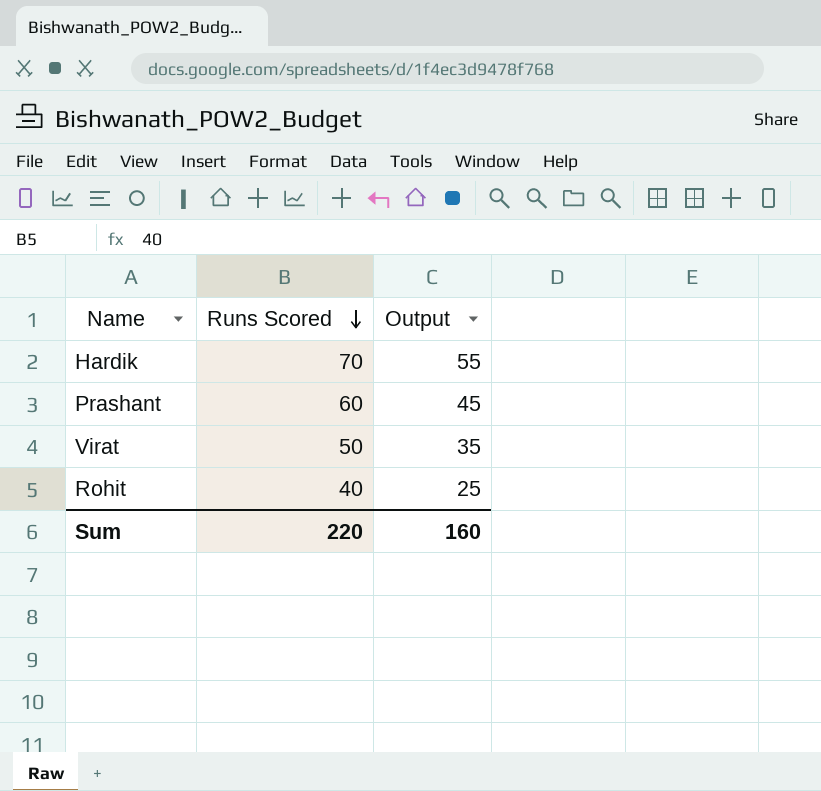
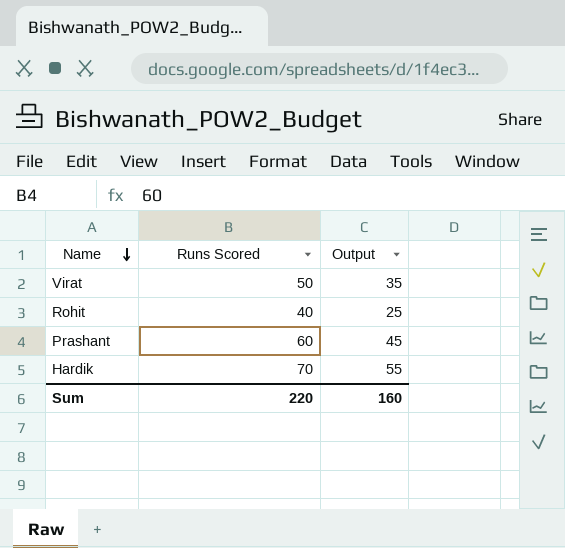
row order: Runs Scored descending -> Name descending

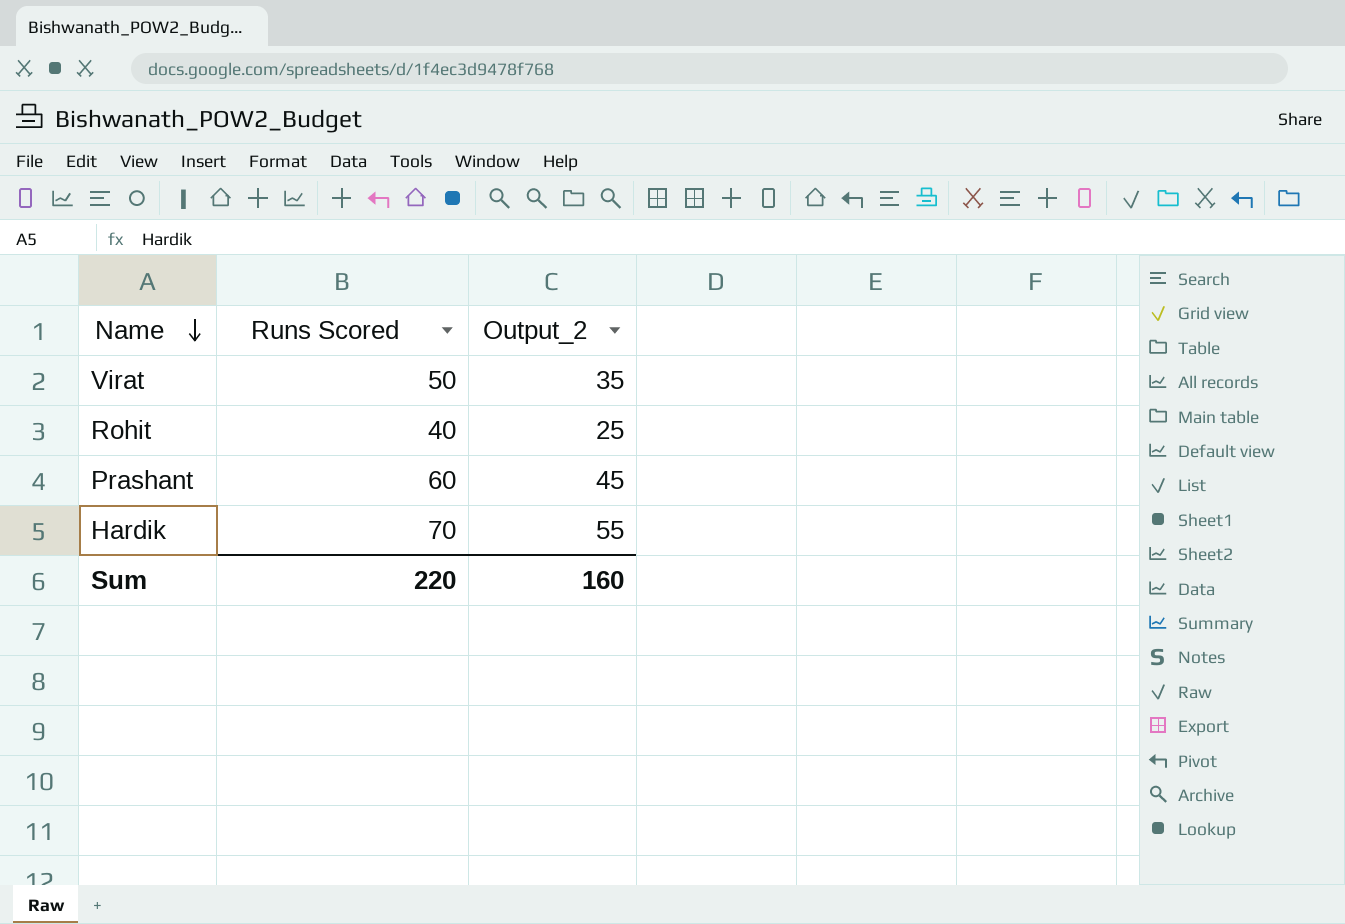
column name: Output -> Output_2

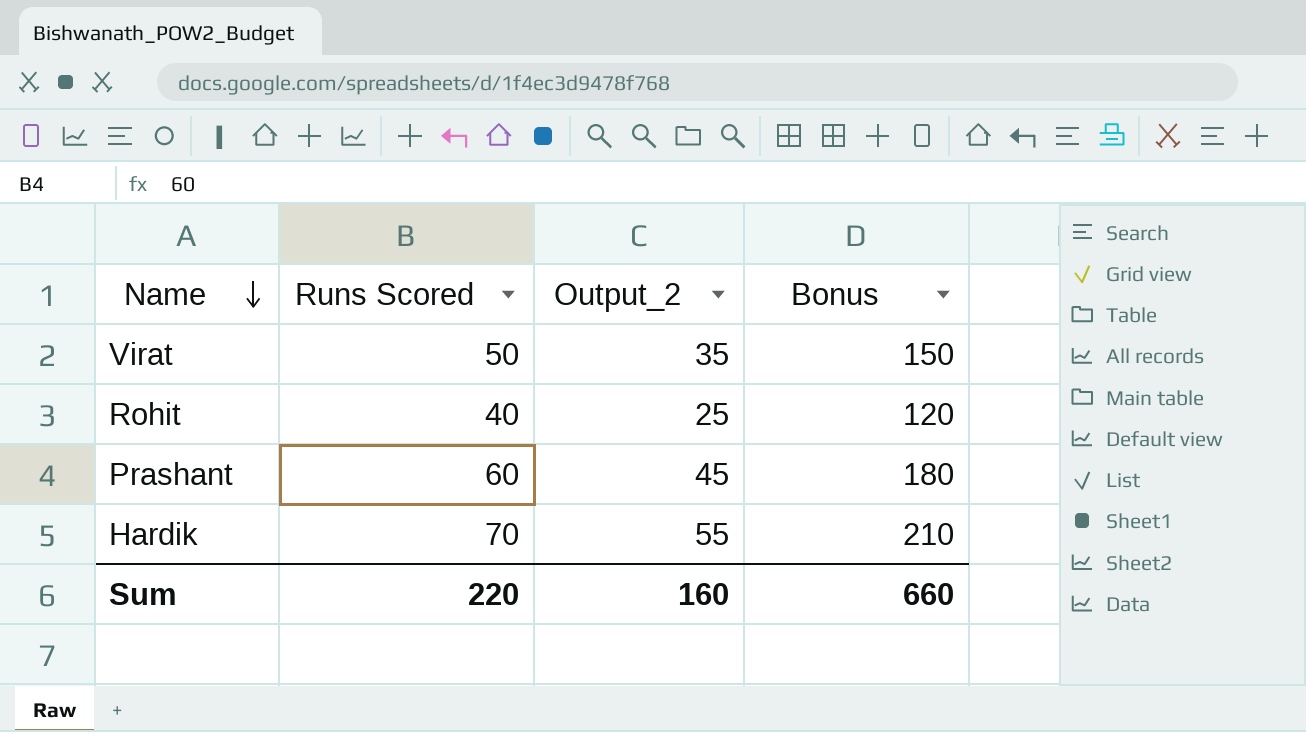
column Bonus | formula: none -> [Runs Scored] * 3

